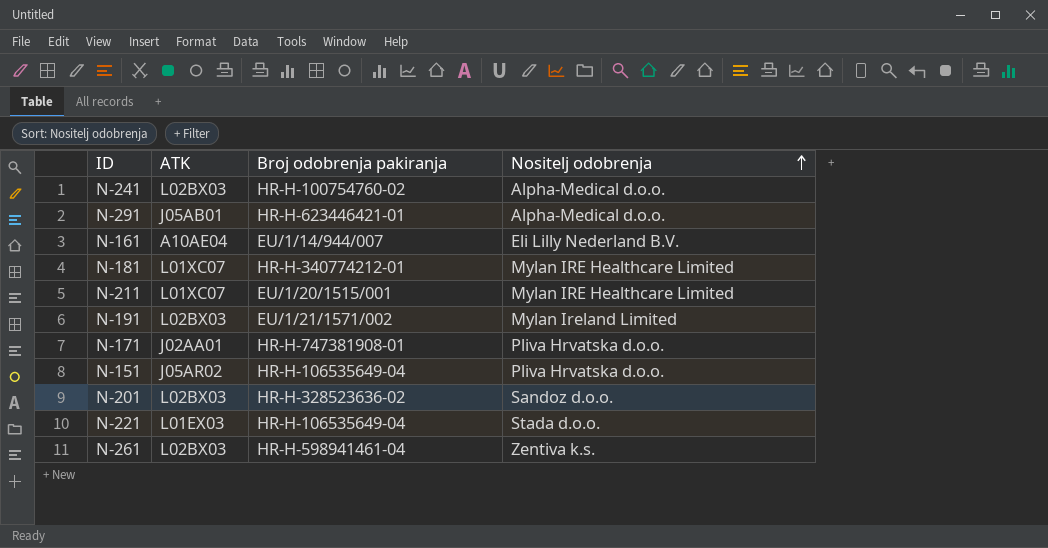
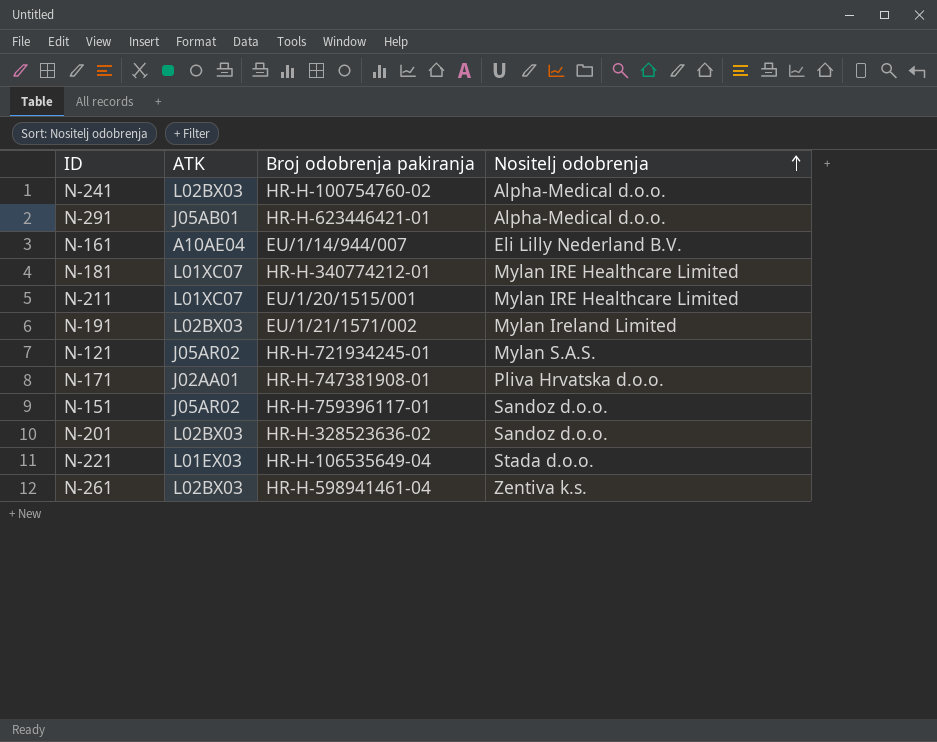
row N-121: none -> J05AR02 | HR-H-721934245-01 | Mylan S.A.S.
N-151 | Broj odobrenja pakiranja: HR-H-106535649-04 -> HR-H-759396117-01
N-151 | Nositelj odobrenja: Pliva Hrvatska d.o.o. -> Sandoz d.o.o.

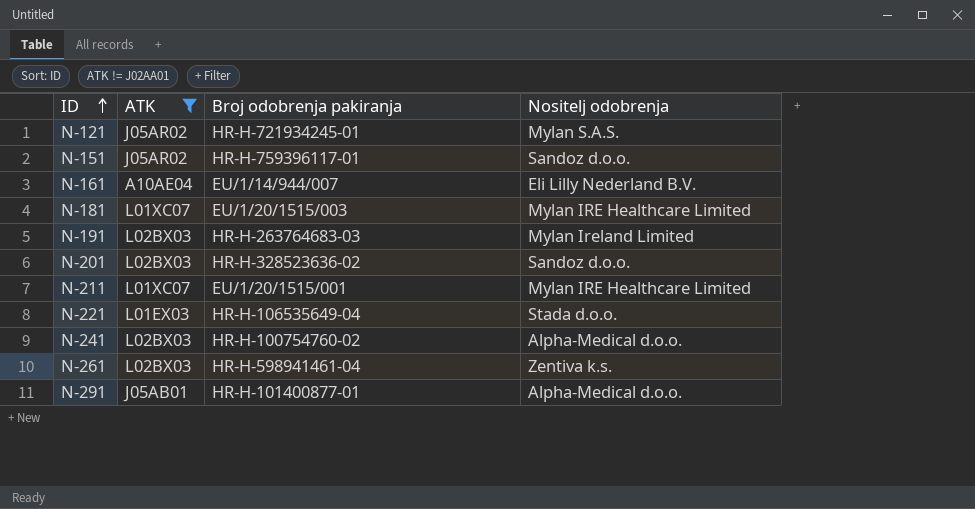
filter: none -> ATK != J02AA01
row order: Nositelj odobrenja ascending -> ID ascending
N-181 | Broj odobrenja pakiranja: HR-H-340774212-01 -> EU/1/20/1515/003
N-191 | Broj odobrenja pakiranja: EU/1/21/1571/002 -> HR-H-263764683-03
N-291 | Broj odobrenja pakiranja: HR-H-623446421-01 -> HR-H-101400877-01

